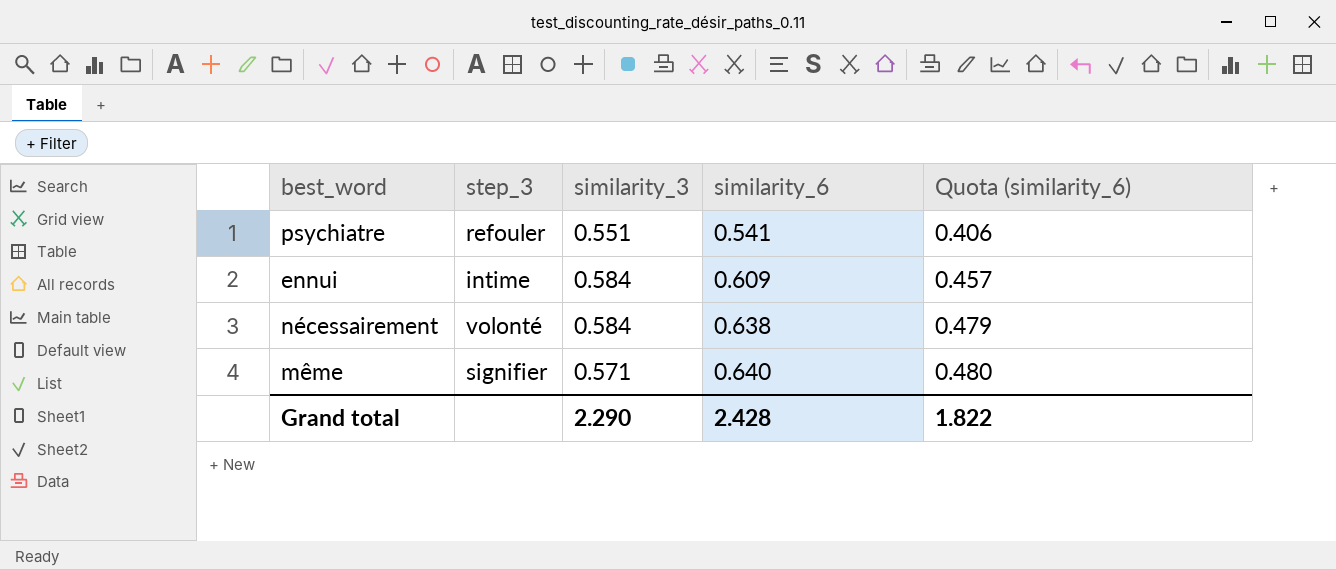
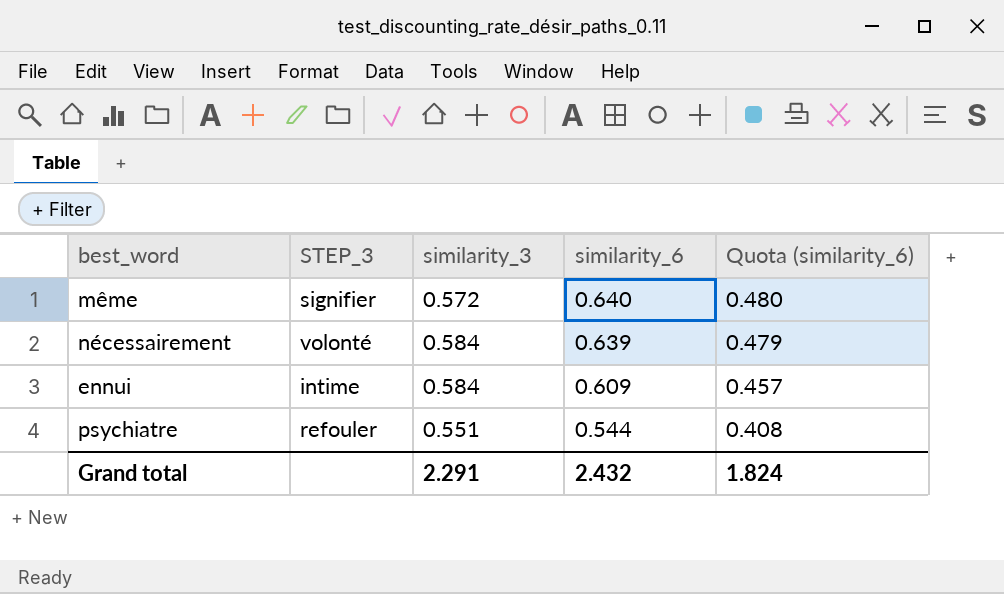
row order: similarity_6 ascending -> similarity_6 descending
column name: step_3 -> STEP_3
même | similarity_3: 0.571 -> 0.572
nécessairement | similarity_6: 0.638 -> 0.639
psychiatre | similarity_6: 0.541 -> 0.544
psychiatre | Quota (similarity_6): 0.406 -> 0.408
Grand total | similarity_3: 2.290 -> 2.291
Grand total | similarity_6: 2.428 -> 2.432
Grand total | Quota (similarity_6): 1.822 -> 1.824

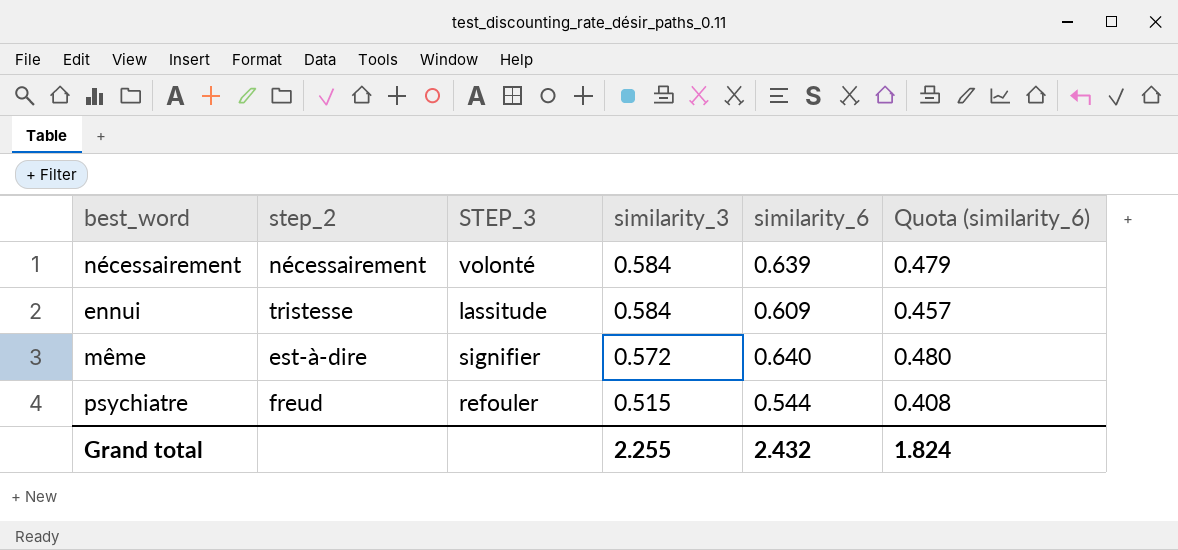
row order: similarity_6 descending -> similarity_3 descending
column step_2 | position: none -> 2
ennui | STEP_3: intime -> lassitude
psychiatre | similarity_3: 0.551 -> 0.515
Grand total | similarity_3: 2.291 -> 2.255

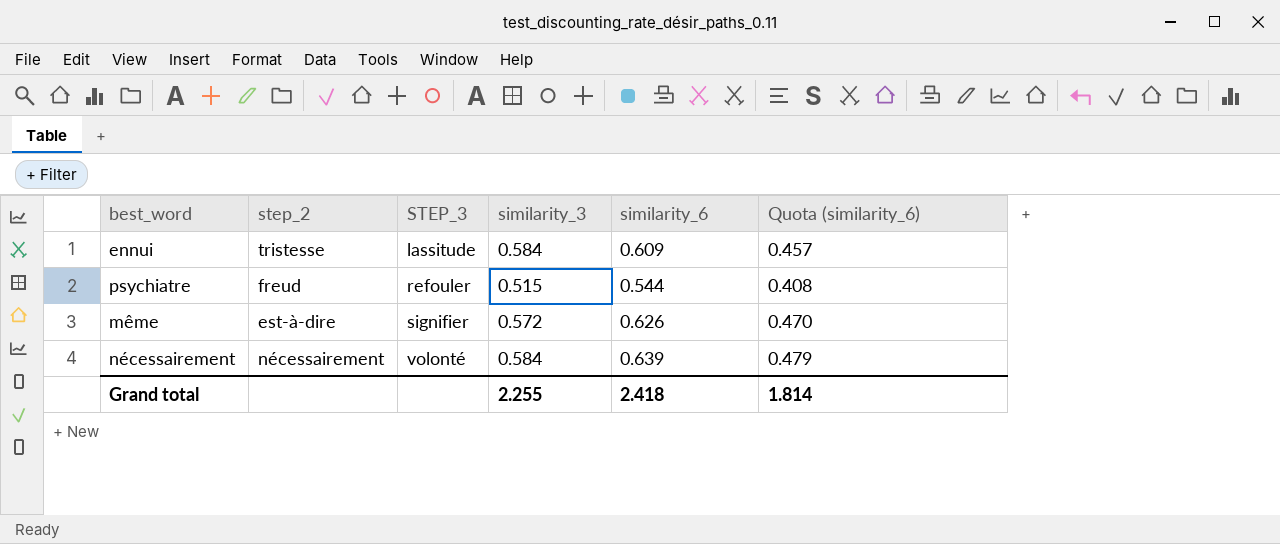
row order: similarity_3 descending -> STEP_3 ascending
même | similarity_6: 0.640 -> 0.626
même | Quota (similarity_6): 0.480 -> 0.470
Grand total | similarity_6: 2.432 -> 2.418
Grand total | Quota (similarity_6): 1.824 -> 1.814

